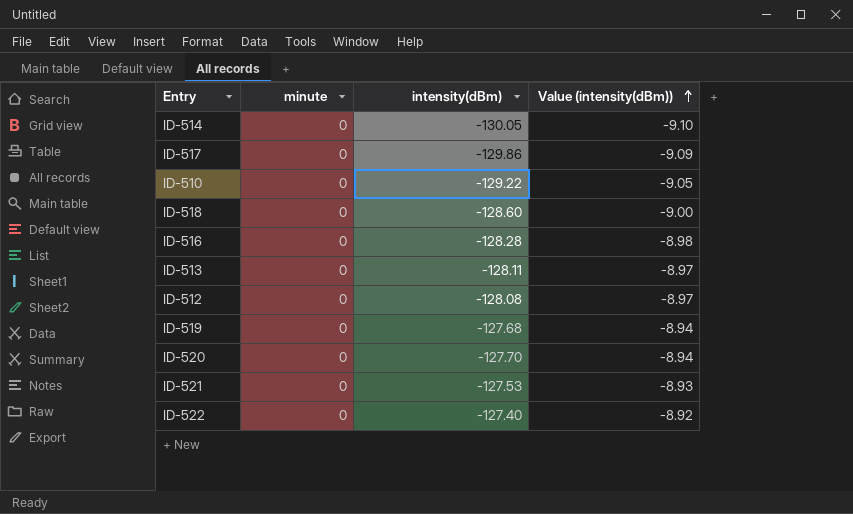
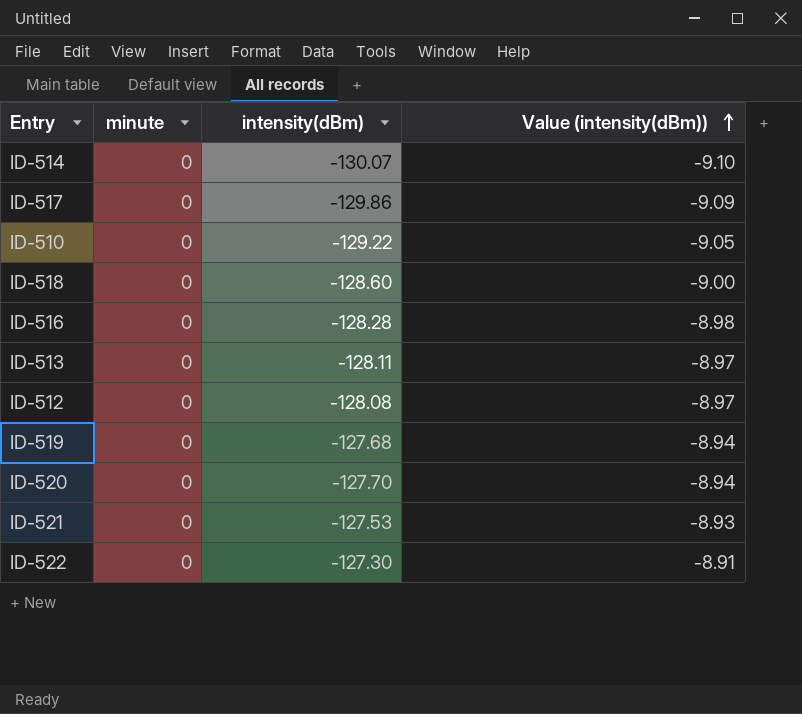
ID-514 | intensity(dBm): -130.05 -> -130.07
ID-522 | intensity(dBm): -127.40 -> -127.30
ID-522 | Value (intensity(dBm)): -8.92 -> -8.91

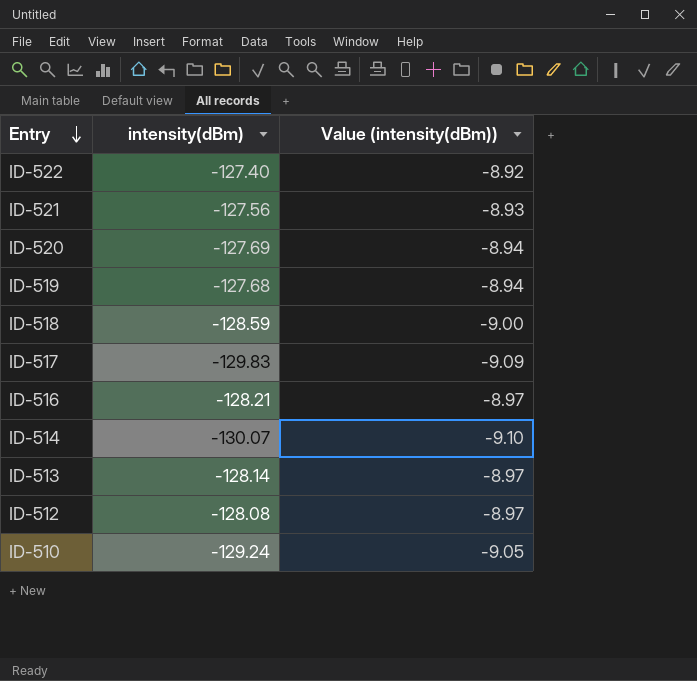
row order: Value (intensity(dBm)) ascending -> Entry descending
column minute | position: 2 -> none
ID-522 | intensity(dBm): -127.30 -> -127.40
ID-522 | Value (intensity(dBm)): -8.91 -> -8.92
ID-521 | intensity(dBm): -127.53 -> -127.56
ID-520 | intensity(dBm): -127.70 -> -127.69
ID-518 | intensity(dBm): -128.60 -> -128.59
ID-517 | intensity(dBm): -129.86 -> -129.83
ID-516 | intensity(dBm): -128.28 -> -128.21
ID-516 | Value (intensity(dBm)): -8.98 -> -8.97
ID-513 | intensity(dBm): -128.11 -> -128.14
ID-510 | intensity(dBm): -129.22 -> -129.24

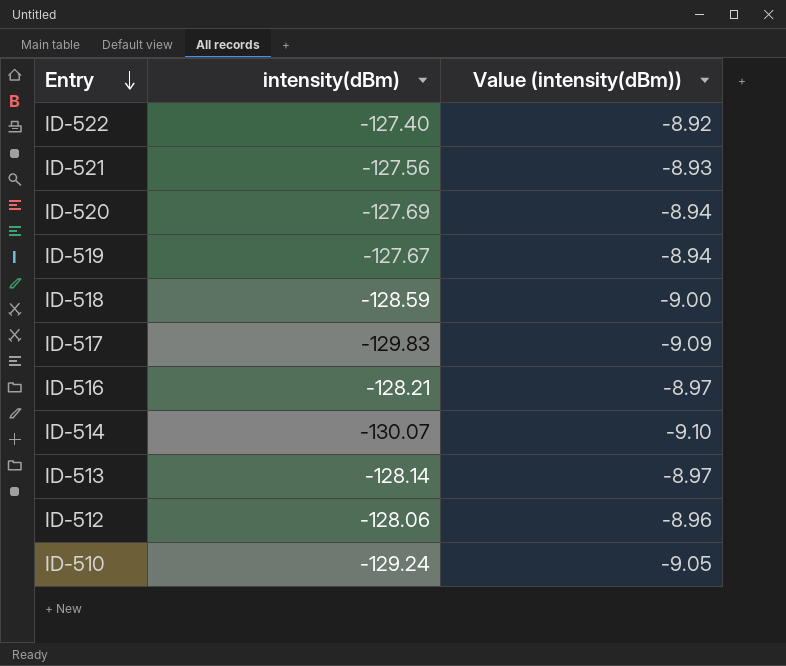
ID-519 | intensity(dBm): -127.68 -> -127.67
ID-512 | intensity(dBm): -128.08 -> -128.06
ID-512 | Value (intensity(dBm)): -8.97 -> -8.96

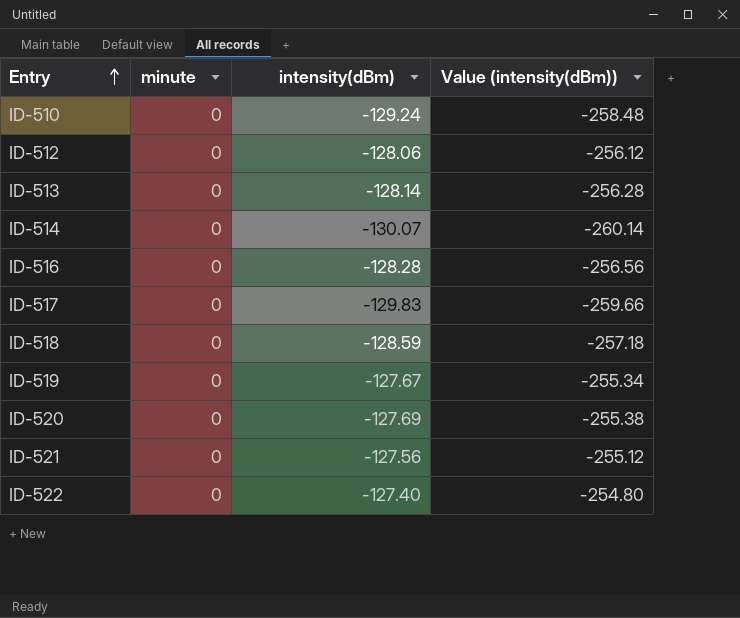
row order: Entry descending -> Entry ascending
column minute | position: none -> 2
column Value (intensity(dBm)) | formula: [intensity(dBm)] * 0.07 -> [intensity(dBm)] * 2
ID-516 | intensity(dBm): -128.21 -> -128.28

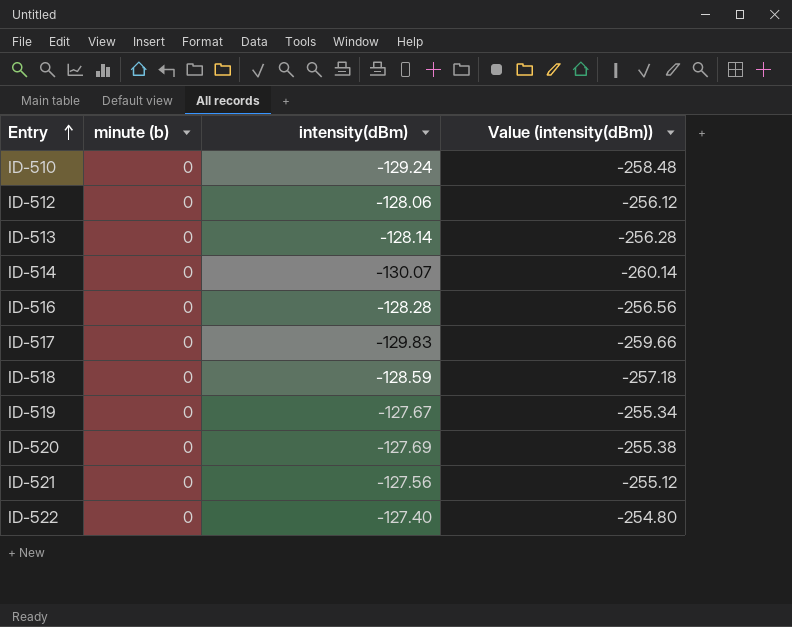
column name: minute -> minute (b)

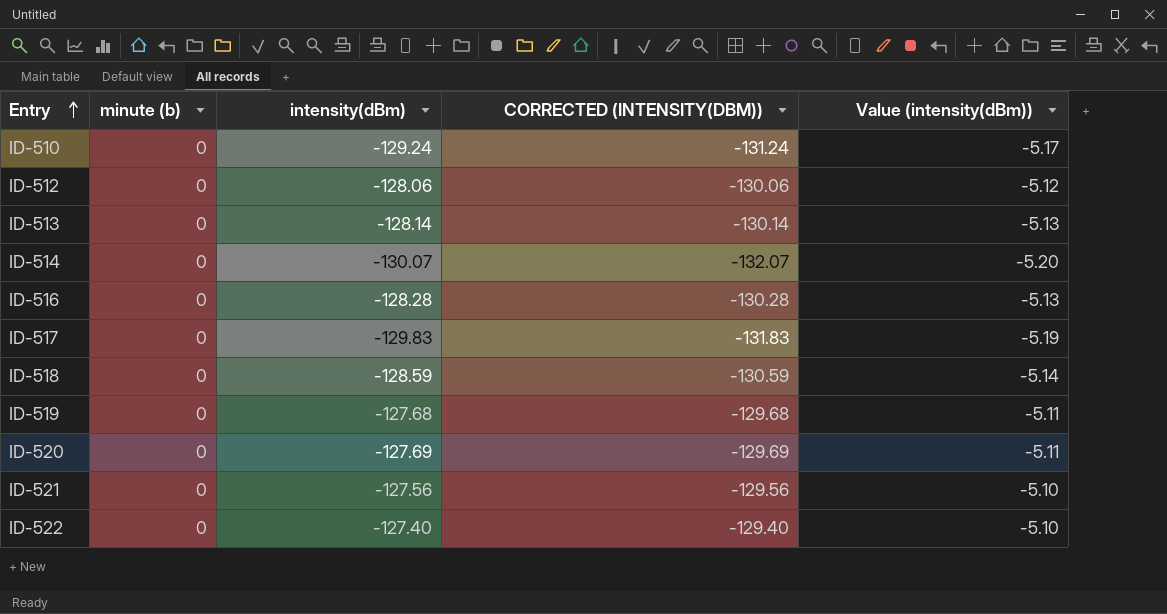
column CORRECTED (INTENSITY(DBM)) | formula: none -> [intensity(dBm)] - 2
column Value (intensity(dBm)) | formula: [intensity(dBm)] * 2 -> [intensity(dBm)] * 0.04
ID-519 | intensity(dBm): -127.67 -> -127.68

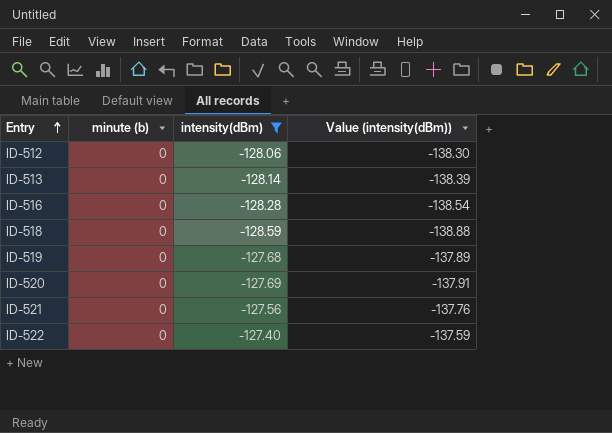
filter: none -> intensity(dBm) >= -128.59
column CORRECTED (INTENSITY(DBM)) | formula: [intensity(dBm)] - 2 -> none
column Value (intensity(dBm)) | formula: [intensity(dBm)] * 0.04 -> [intensity(dBm)] * 1.08

